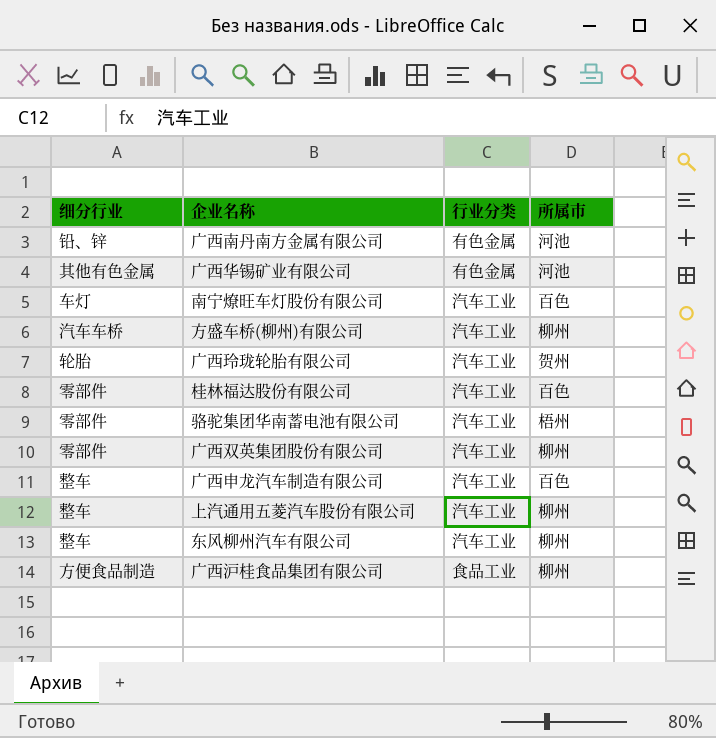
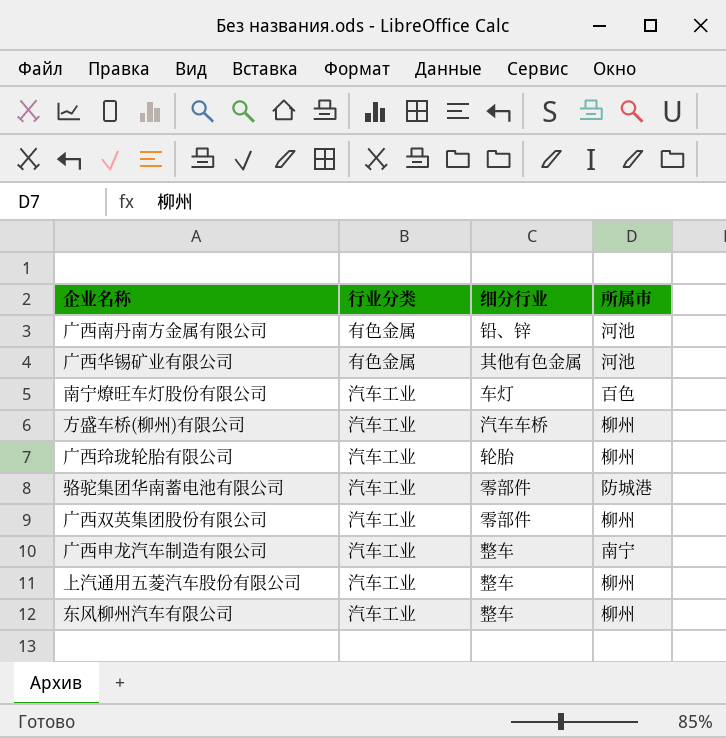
column 细分行业 | position: 1 -> 3
row 桂林福达股份有限公司: 零部件 | 汽车工业 | 百色 -> none
row 广西沪桂食品集团有限公司: 方便食品制造 | 食品工业 | 柳州 -> none
广西玲珑轮胎有限公司 | 所属市: 贺州 -> 柳州
骆驼集团华南蓄电池有限公司 | 所属市: 梧州 -> 防城港
广西申龙汽车制造有限公司 | 所属市: 百色 -> 南宁

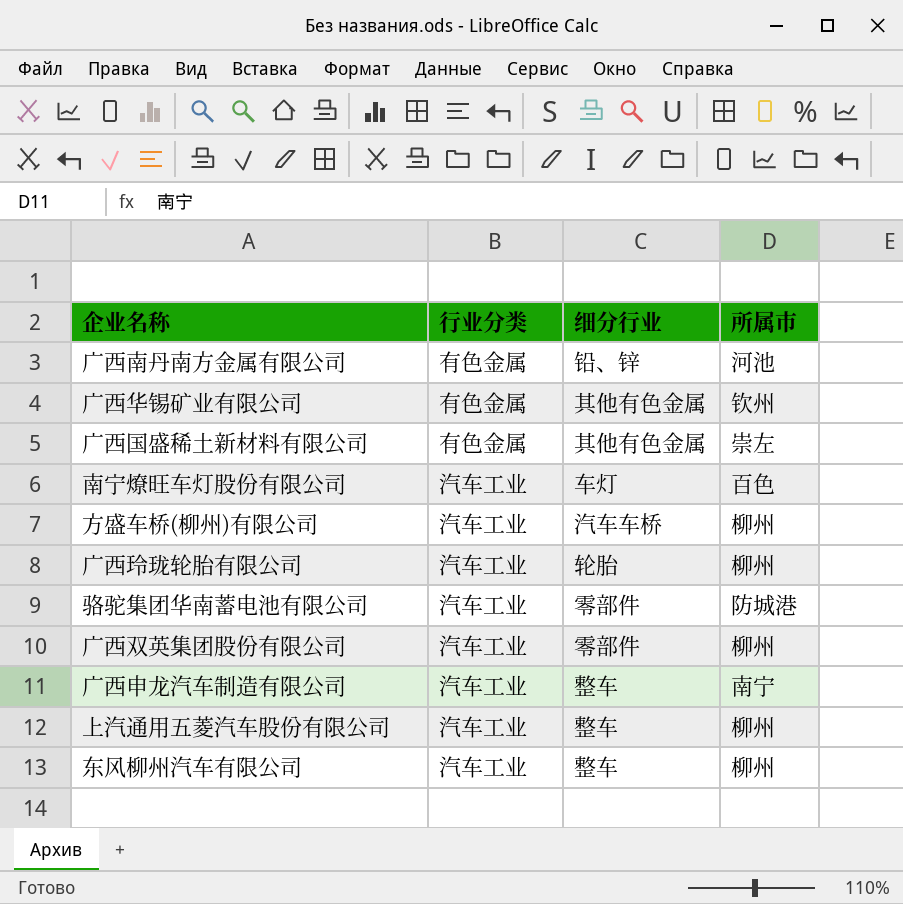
广西华锡矿业有限公司 | 所属市: 河池 -> 钦州
row 广西国盛稀土新材料有限公司: none -> 有色金属 | 其他有色金属 | 崇左

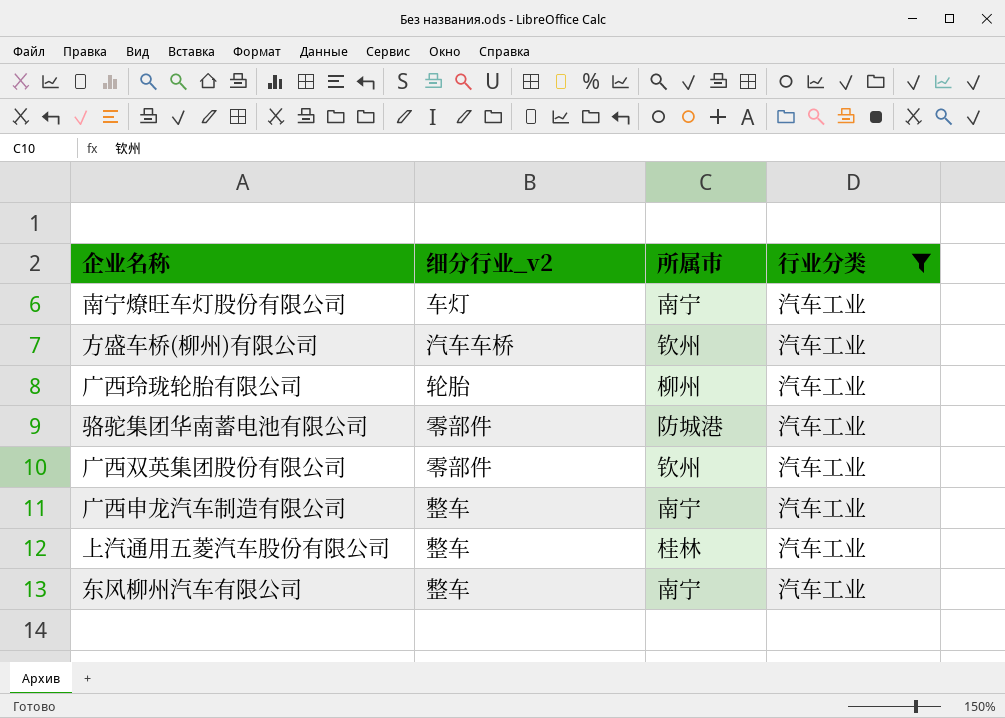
filter: none -> 行业分类 = 汽车工业
column name: 细分行业 -> 细分行业_v2
column 行业分类 | position: 2 -> 4
南宁燎旺车灯股份有限公司 | 所属市: 百色 -> 南宁
方盛车桥(柳州)有限公司 | 所属市: 柳州 -> 钦州
广西双英集团股份有限公司 | 所属市: 柳州 -> 钦州
上汽通用五菱汽车股份有限公司 | 所属市: 柳州 -> 桂林
东风柳州汽车有限公司 | 所属市: 柳州 -> 南宁

